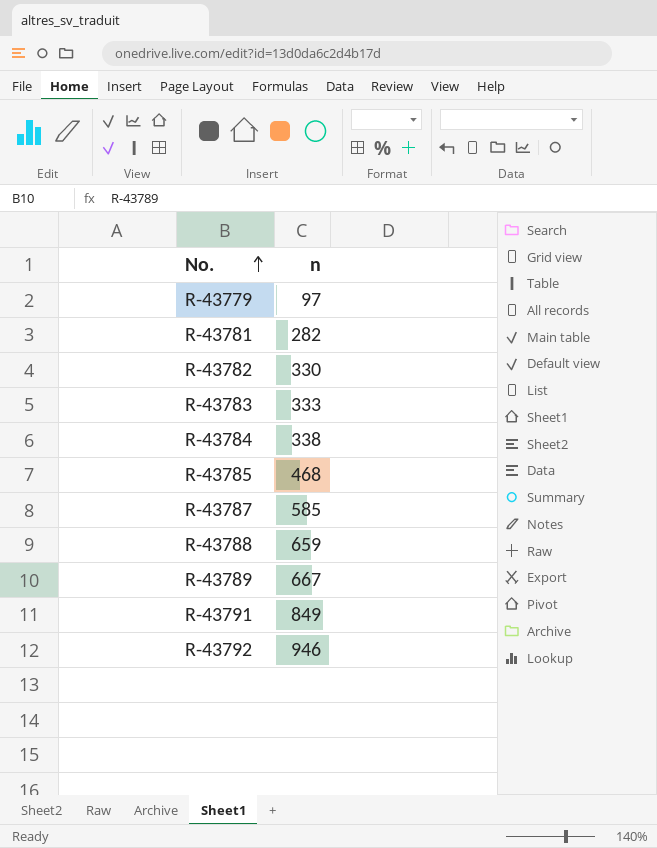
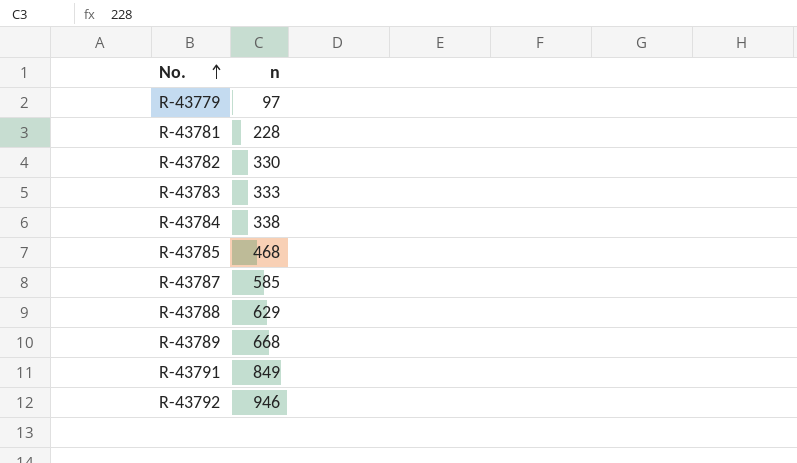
R-43781 | n: 282 -> 228
R-43788 | n: 659 -> 629
R-43789 | n: 667 -> 668

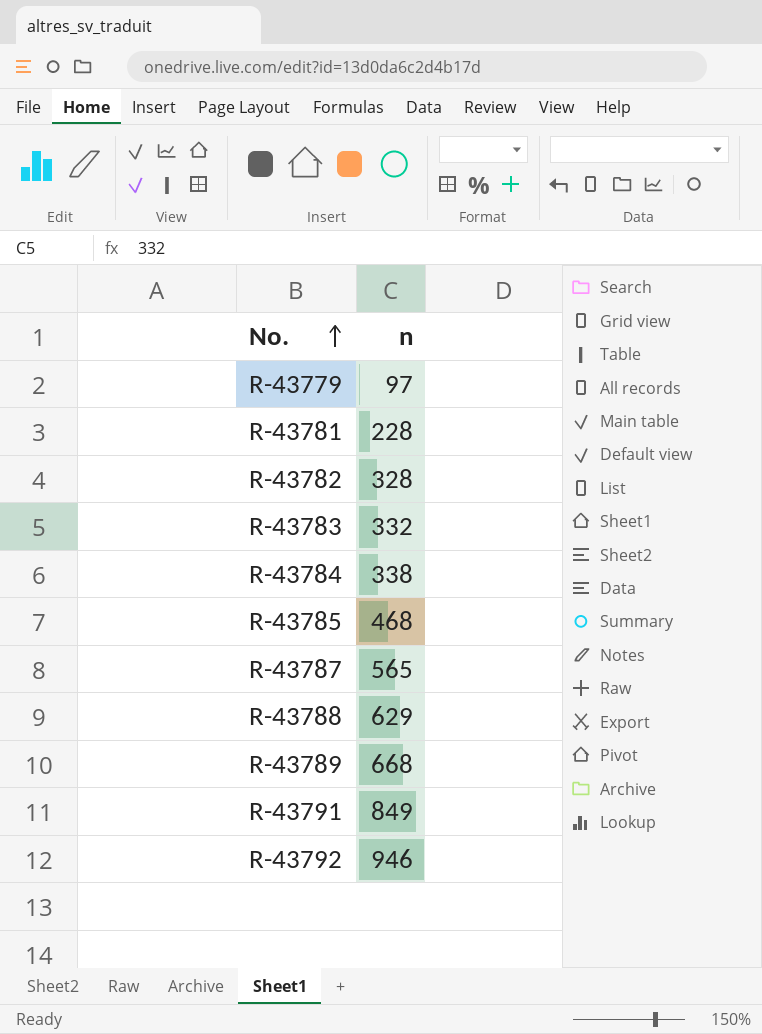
R-43782 | n: 330 -> 328
R-43783 | n: 333 -> 332
R-43787 | n: 585 -> 565

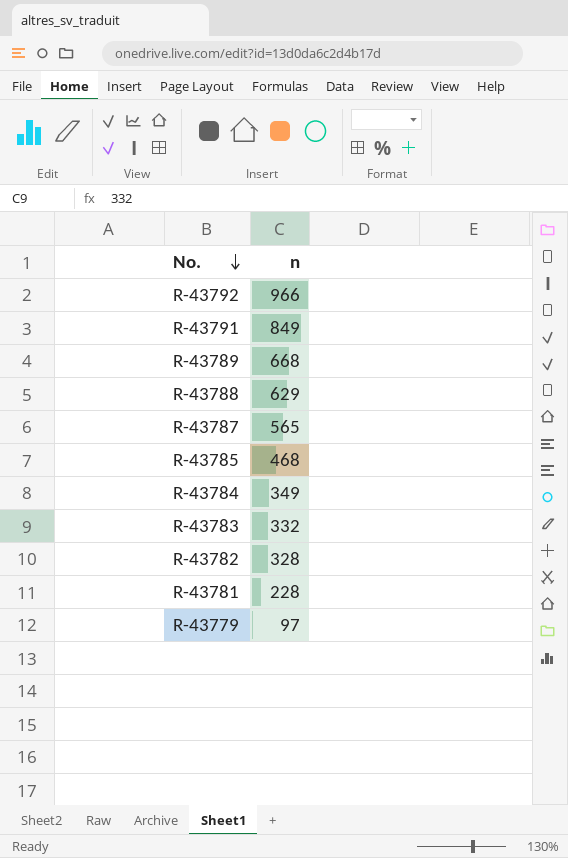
row order: No. ascending -> No. descending
R-43792 | n: 946 -> 966
R-43784 | n: 338 -> 349

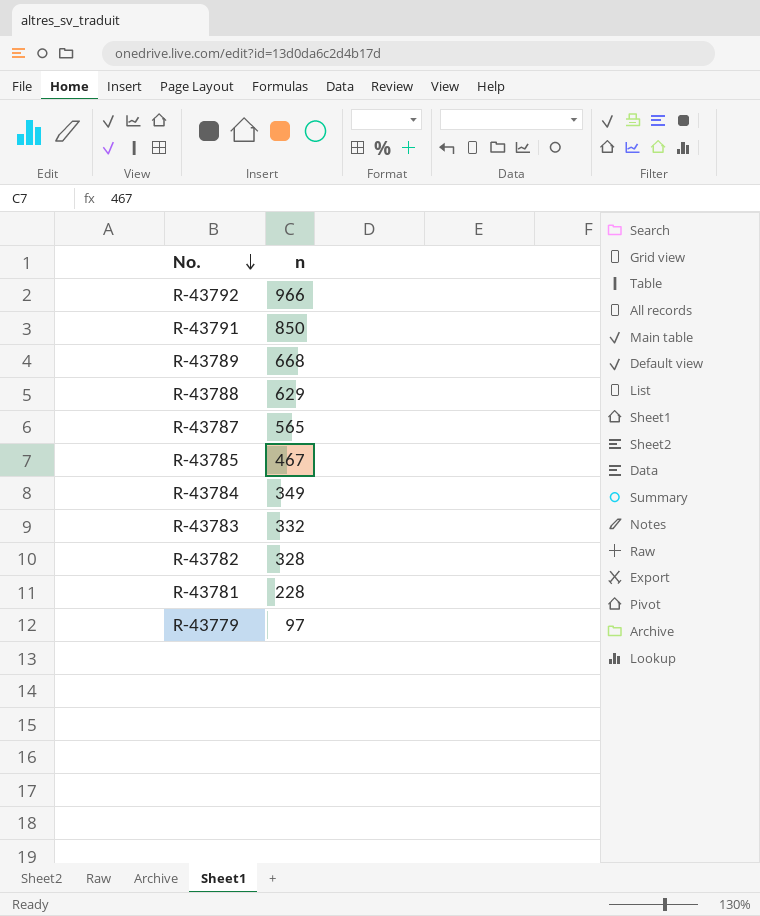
R-43791 | n: 849 -> 850
R-43785 | n: 468 -> 467

